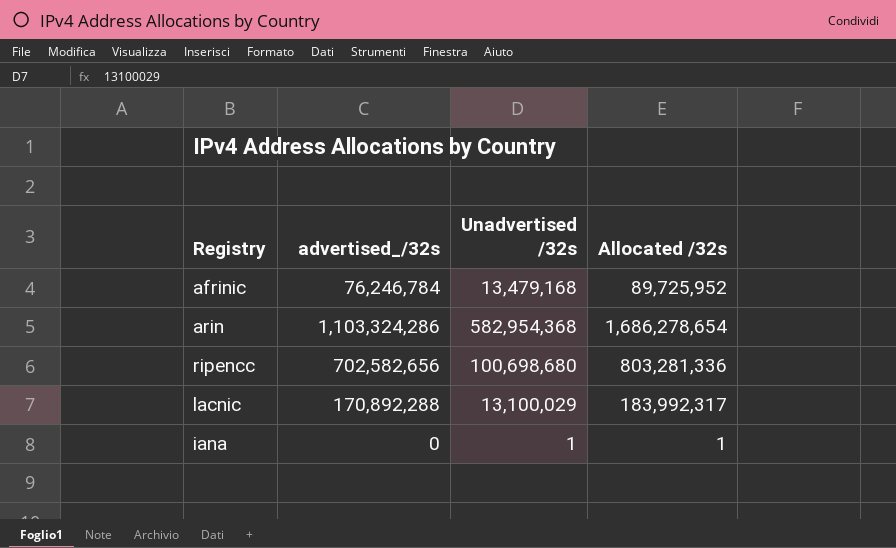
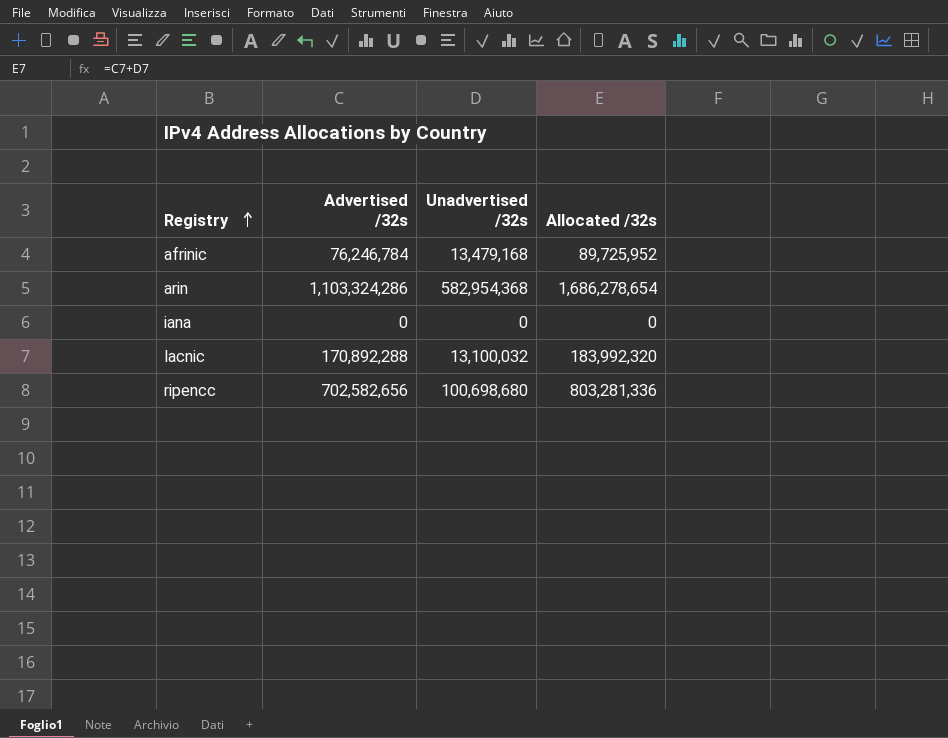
row order: none -> Registry ascending
column name: advertised_/32s -> Advertised /32s
iana | Unadvertised /32s: 1 -> 0
iana | Allocated /32s: 1 -> 0
lacnic | Unadvertised /32s: 13,100,029 -> 13,100,032
lacnic | Allocated /32s: 183,992,317 -> 183,992,320

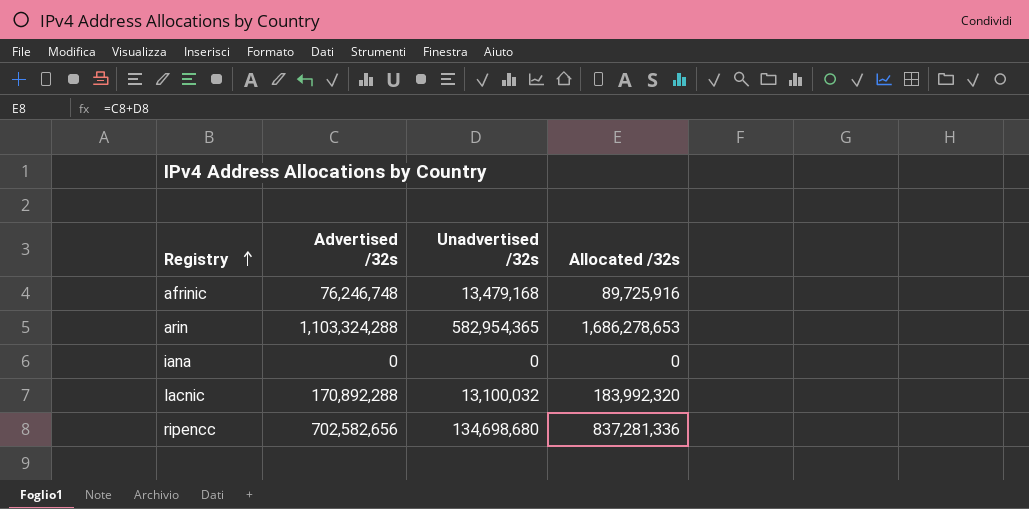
afrinic | Advertised /32s: 76,246,784 -> 76,246,748
afrinic | Allocated /32s: 89,725,952 -> 89,725,916
arin | Advertised /32s: 1,103,324,286 -> 1,103,324,288
arin | Unadvertised /32s: 582,954,368 -> 582,954,365
arin | Allocated /32s: 1,686,278,654 -> 1,686,278,653
ripencc | Unadvertised /32s: 100,698,680 -> 134,698,680
ripencc | Allocated /32s: 803,281,336 -> 837,281,336

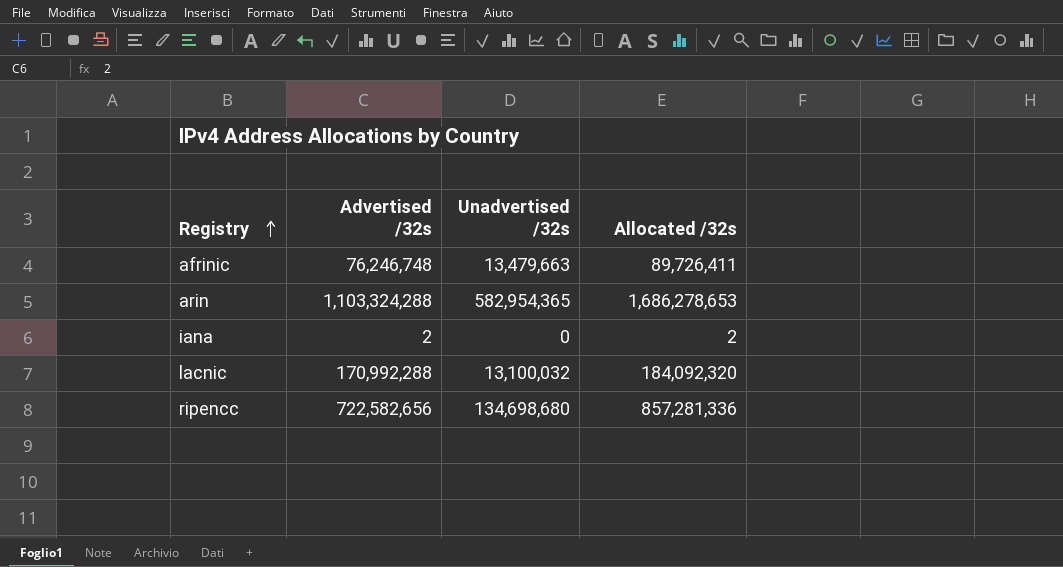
afrinic | Unadvertised /32s: 13,479,168 -> 13,479,663
afrinic | Allocated /32s: 89,725,916 -> 89,726,411
iana | Advertised /32s: 0 -> 2
iana | Allocated /32s: 0 -> 2
lacnic | Advertised /32s: 170,892,288 -> 170,992,288
lacnic | Allocated /32s: 183,992,320 -> 184,092,320
ripencc | Advertised /32s: 702,582,656 -> 722,582,656
ripencc | Allocated /32s: 837,281,336 -> 857,281,336

